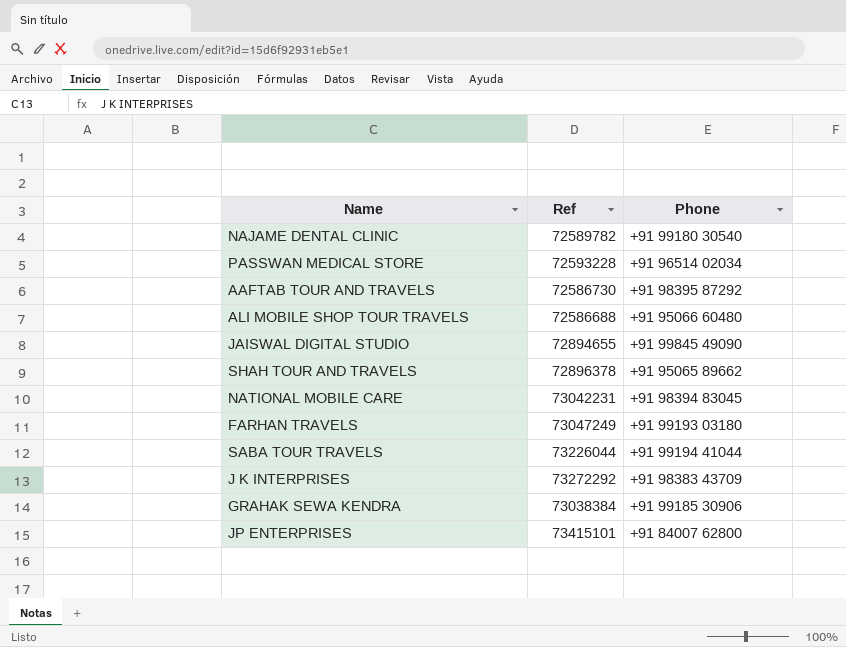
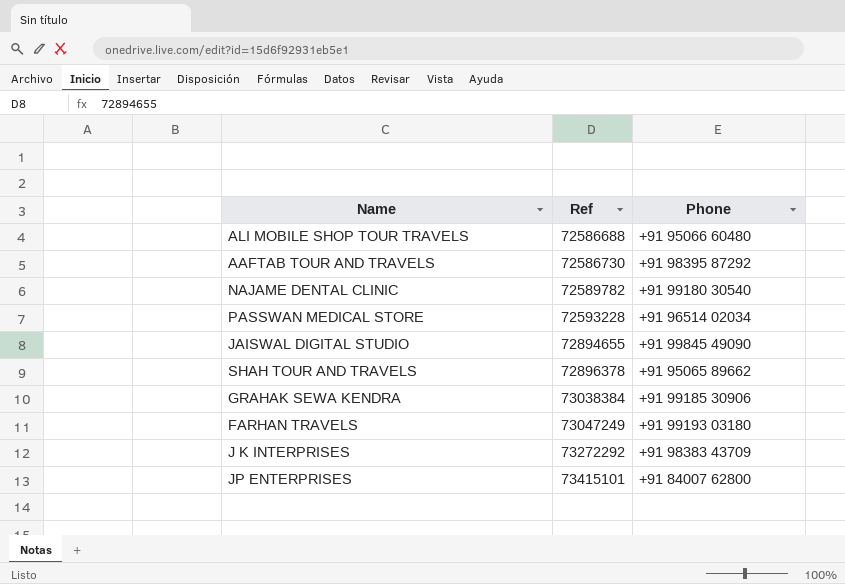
row order: none -> Ref ascending
row NATIONAL MOBILE CARE: 73042231 | +91 98394 83045 -> none
row SABA TOUR TRAVELS: 73226044 | +91 99194 41044 -> none

